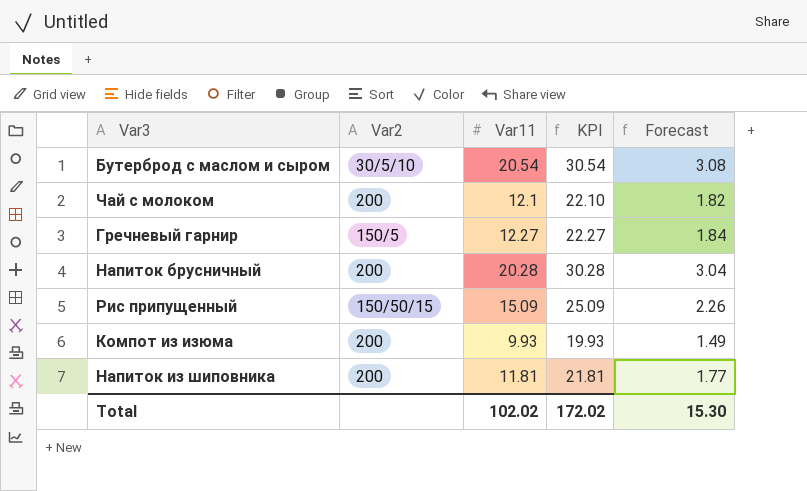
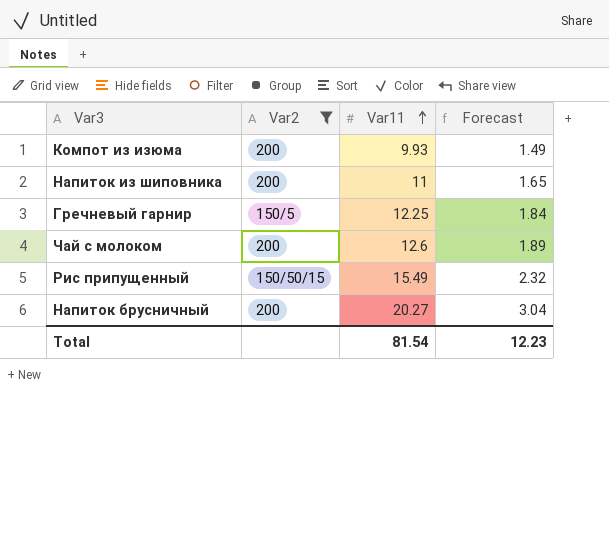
filter: none -> Var2 != 30/5/10
row order: none -> Var11 ascending
column KPI | formula: [Var11] + 10 -> none
Напиток из шиповника | Var11: 11.81 -> 11
Напиток из шиповника | Forecast: 1.77 -> 1.65
Гречневый гарнир | Var11: 12.27 -> 12.25
Чай с молоком | Var11: 12.1 -> 12.6
Чай с молоком | Forecast: 1.82 -> 1.89
Рис припущенный | Var11: 15.09 -> 15.49
Рис припущенный | Forecast: 2.26 -> 2.32
Напиток брусничный | Var11: 20.28 -> 20.27
Total | Var11: 102.02 -> 81.54
Total | Forecast: 15.30 -> 12.23

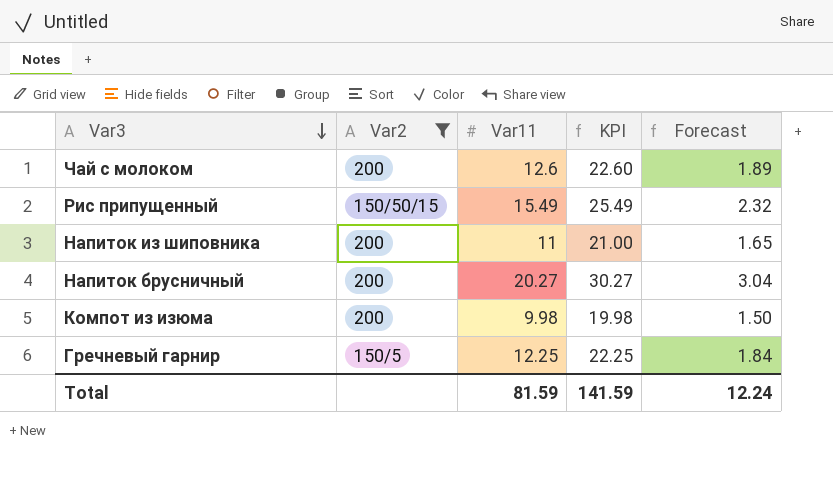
row order: Var11 ascending -> Var3 descending
column KPI | formula: none -> [Var11] + 10
Компот из изюма | Var11: 9.93 -> 9.98
Компот из изюма | Forecast: 1.49 -> 1.50
Total | Var11: 81.54 -> 81.59
Total | Forecast: 12.23 -> 12.24

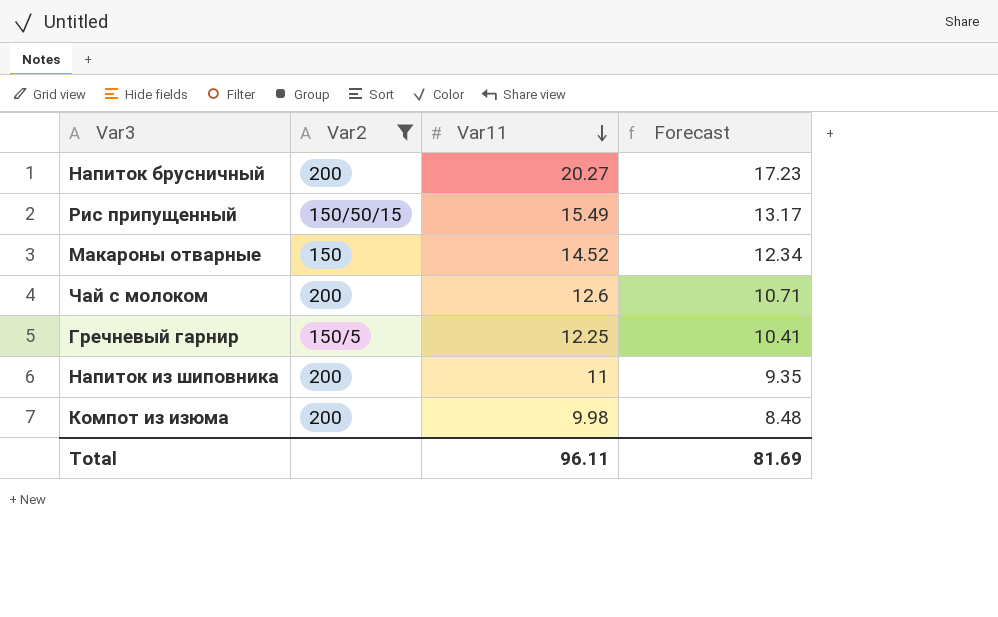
row order: Var3 descending -> Var11 descending
column KPI | formula: [Var11] + 10 -> none
column Forecast | formula: [Var11] * 0.15 -> [Var11] * 0.85
row Макароны отварные: none -> 150 | 14.52 | 12.34
Total | Var11: 81.59 -> 96.11
Total | Forecast: 12.24 -> 81.69

